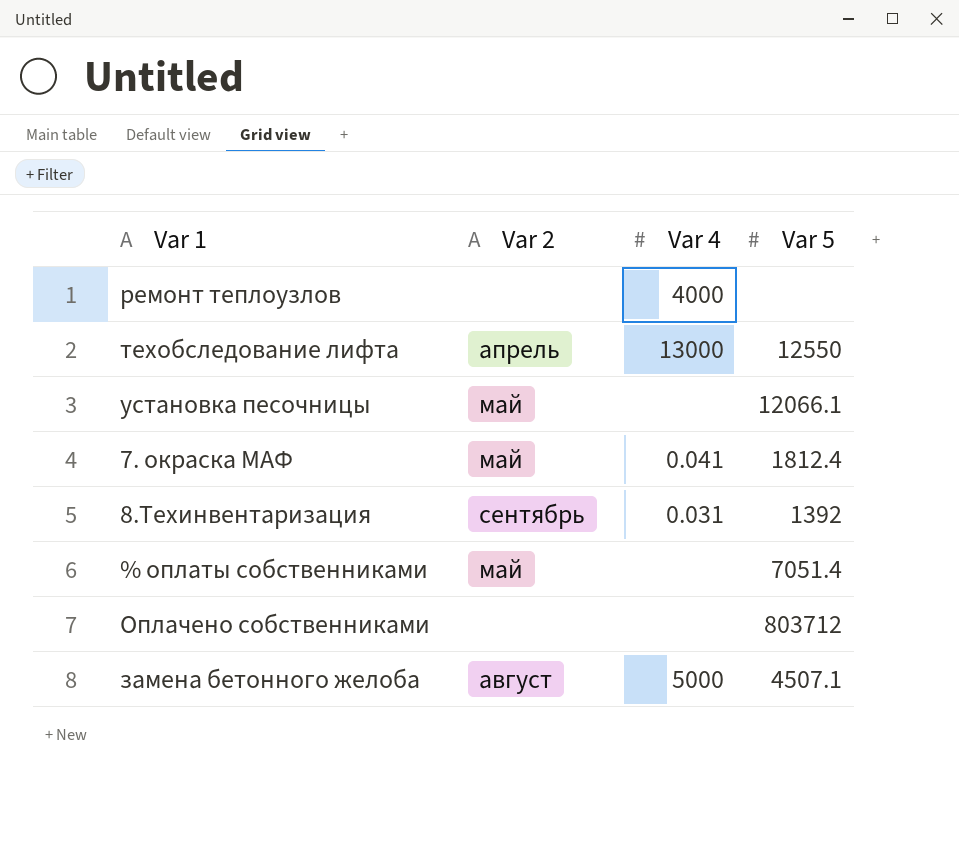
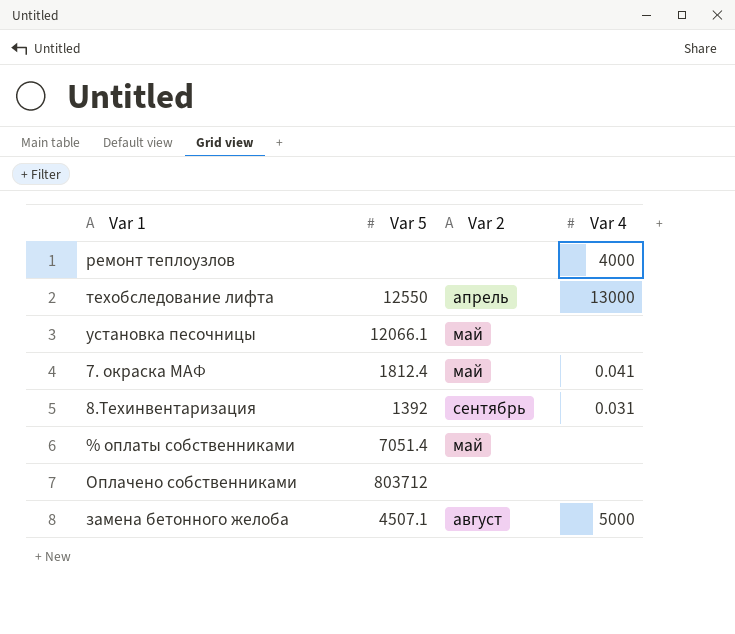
column Var 5 | position: 4 -> 2

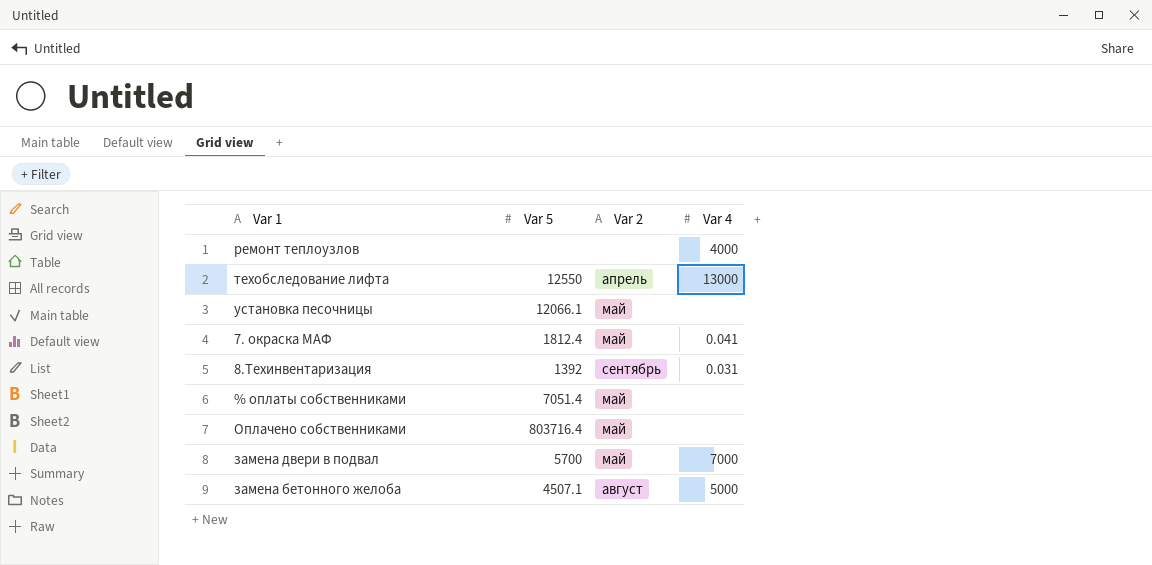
Оплачено собственниками | Var 5: 803712 -> 803716.4
Оплачено собственниками | Var 2: none -> май
row замена двери в подвал: none -> 5700 | май | 7000

